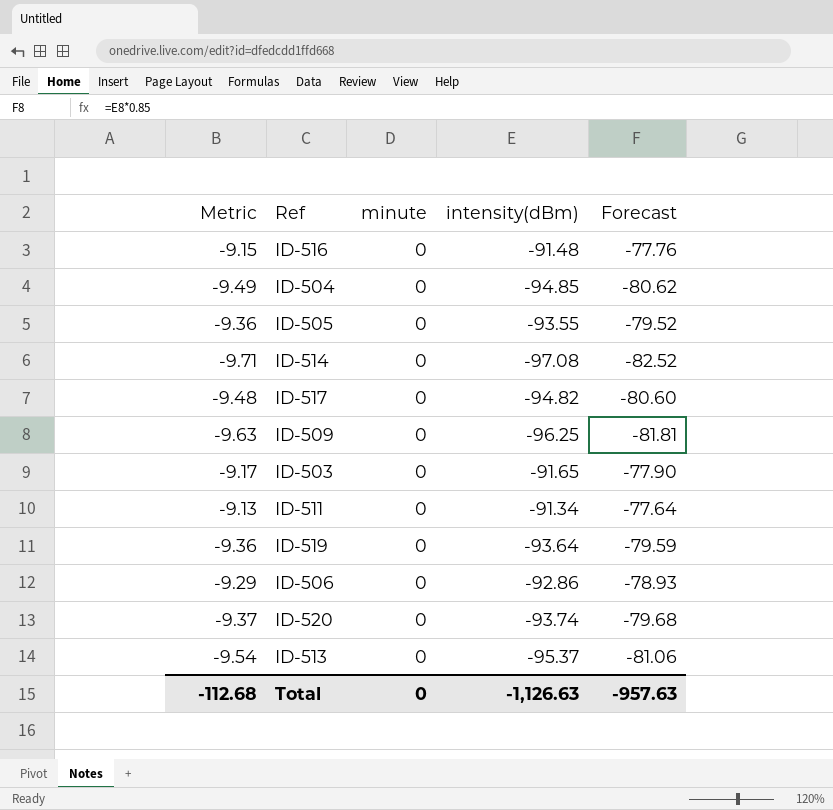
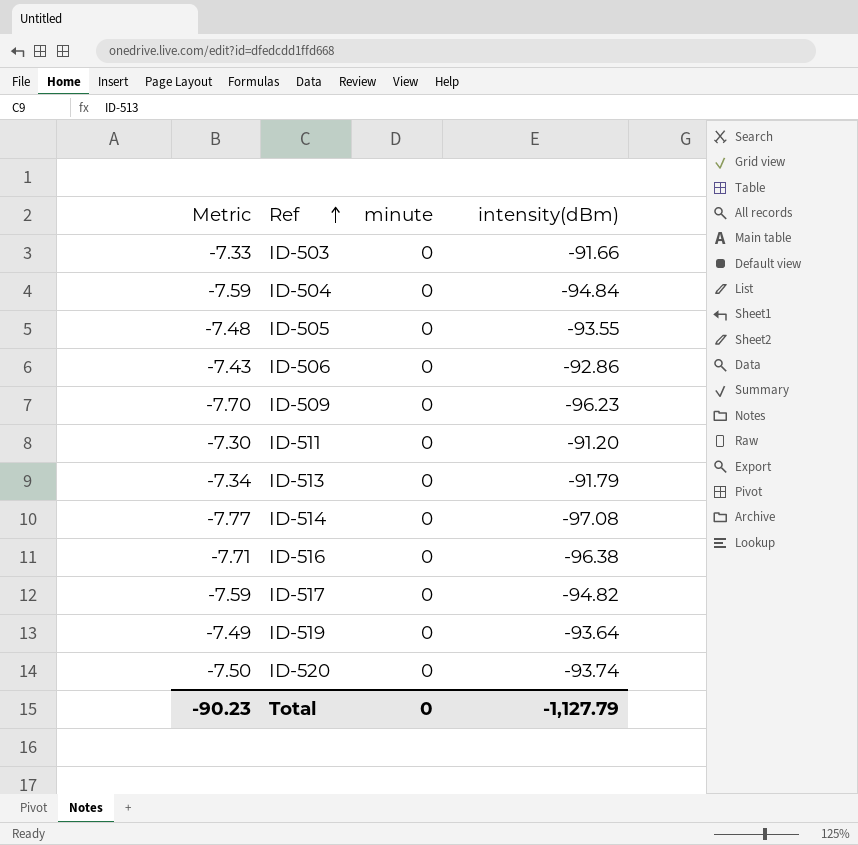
row order: none -> Ref ascending
column Forecast | formula: [intensity(dBm)] * 0.85 -> none
column Metric | formula: [intensity(dBm)] * 0.1 -> [intensity(dBm)] * 0.08
ID-503 | intensity(dBm): -91.65 -> -91.66
ID-504 | intensity(dBm): -94.85 -> -94.84
ID-509 | intensity(dBm): -96.25 -> -96.23
ID-511 | intensity(dBm): -91.34 -> -91.20
ID-513 | intensity(dBm): -95.37 -> -91.79
ID-516 | intensity(dBm): -91.48 -> -96.38
Total | Metric: -112.68 -> -90.23
Total | intensity(dBm): -1,126.63 -> -1,127.79

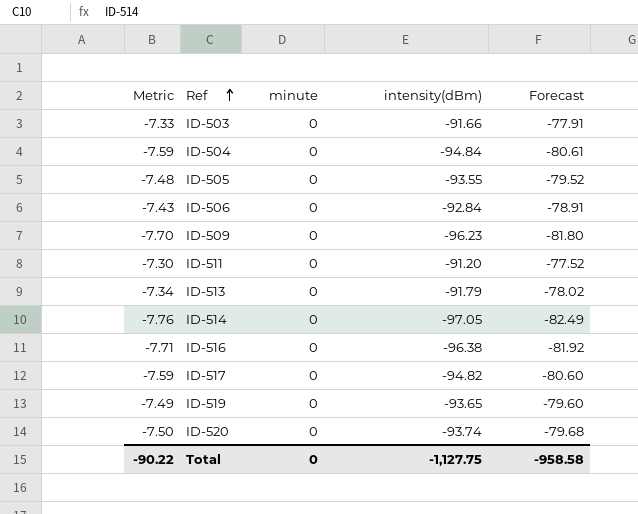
column Forecast | formula: none -> [intensity(dBm)] * 0.85
ID-506 | intensity(dBm): -92.86 -> -92.84
ID-514 | Metric: -7.77 -> -7.76
ID-514 | intensity(dBm): -97.08 -> -97.05
ID-519 | intensity(dBm): -93.64 -> -93.65
Total | Metric: -90.23 -> -90.22
Total | intensity(dBm): -1,127.79 -> -1,127.75

